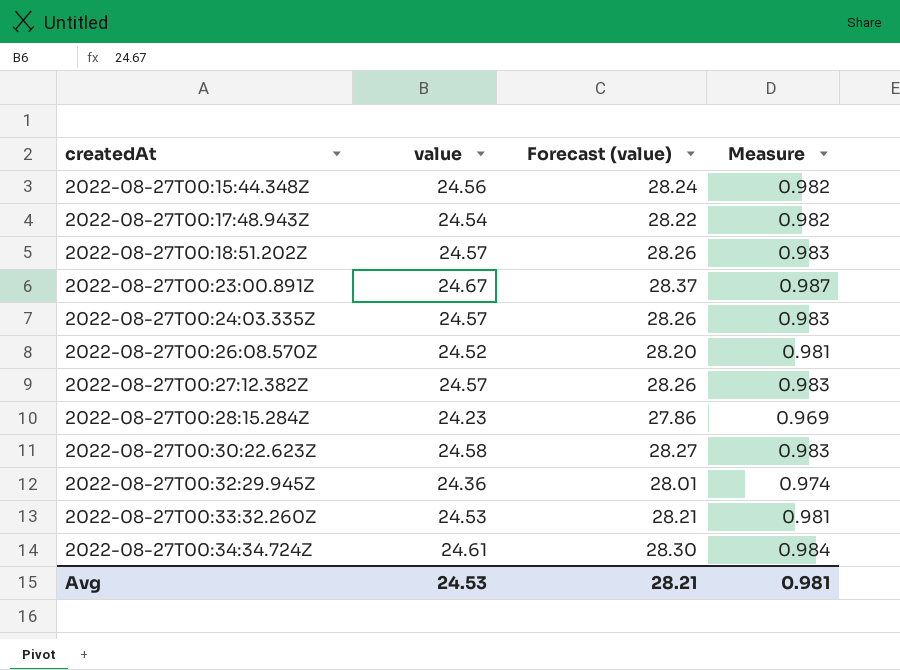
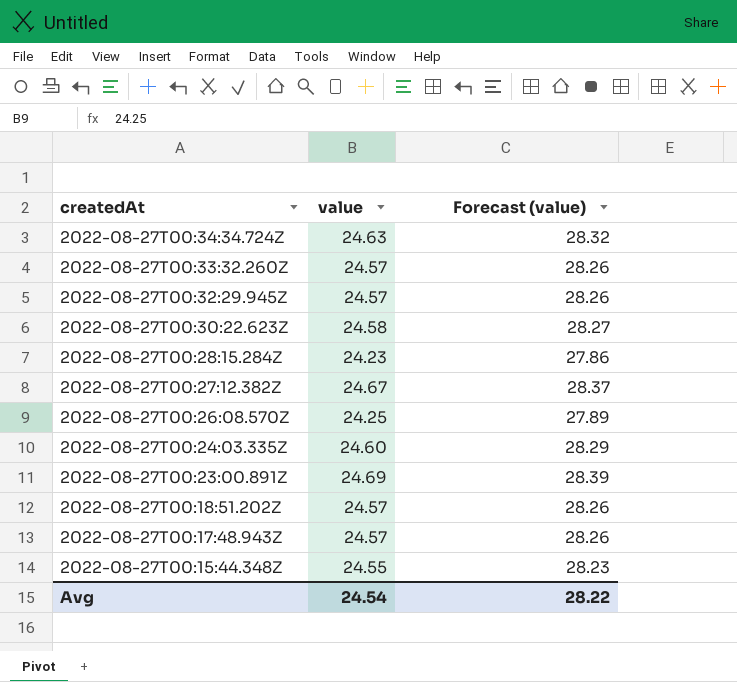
row order: createdAt ascending -> createdAt descending
column Measure | formula: [value] * 0.04 -> none
2022-08-27T00:34:34.724Z | value: 24.61 -> 24.63
2022-08-27T00:34:34.724Z | Forecast (value): 28.30 -> 28.32
2022-08-27T00:33:32.260Z | value: 24.53 -> 24.57
2022-08-27T00:33:32.260Z | Forecast (value): 28.21 -> 28.26
2022-08-27T00:32:29.945Z | value: 24.36 -> 24.57
2022-08-27T00:32:29.945Z | Forecast (value): 28.01 -> 28.26
2022-08-27T00:27:12.382Z | value: 24.57 -> 24.67
2022-08-27T00:27:12.382Z | Forecast (value): 28.26 -> 28.37
2022-08-27T00:26:08.570Z | value: 24.52 -> 24.25
2022-08-27T00:26:08.570Z | Forecast (value): 28.20 -> 27.89
2022-08-27T00:24:03.335Z | value: 24.57 -> 24.60
2022-08-27T00:24:03.335Z | Forecast (value): 28.26 -> 28.29
2022-08-27T00:23:00.891Z | value: 24.67 -> 24.69
2022-08-27T00:23:00.891Z | Forecast (value): 28.37 -> 28.39
2022-08-27T00:17:48.943Z | value: 24.54 -> 24.57
2022-08-27T00:17:48.943Z | Forecast (value): 28.22 -> 28.26
2022-08-27T00:15:44.348Z | value: 24.56 -> 24.55
2022-08-27T00:15:44.348Z | Forecast (value): 28.24 -> 28.23
Avg | value: 24.53 -> 24.54
Avg | Forecast (value): 28.21 -> 28.22

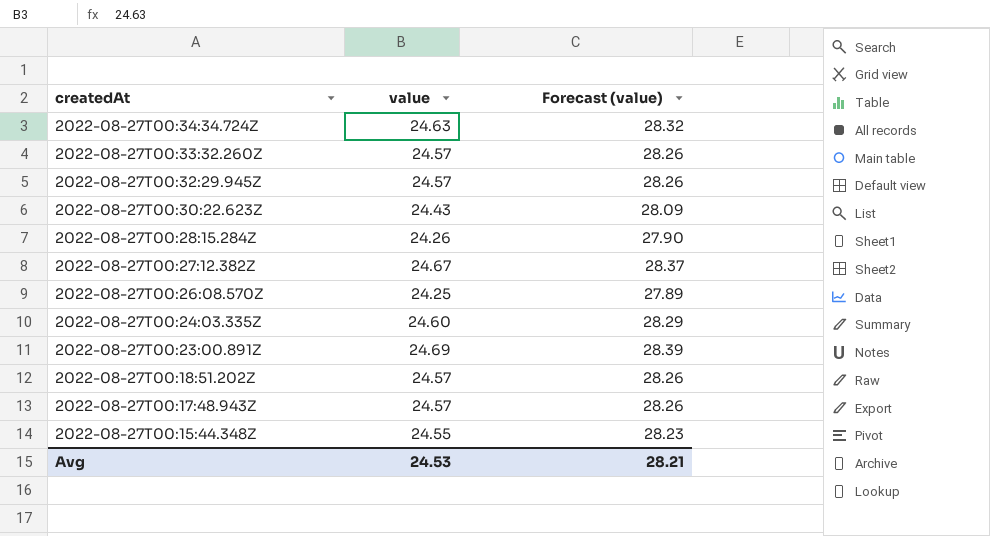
2022-08-27T00:30:22.623Z | value: 24.58 -> 24.43
2022-08-27T00:30:22.623Z | Forecast (value): 28.27 -> 28.09
2022-08-27T00:28:15.284Z | value: 24.23 -> 24.26
2022-08-27T00:28:15.284Z | Forecast (value): 27.86 -> 27.90
Avg | value: 24.54 -> 24.53
Avg | Forecast (value): 28.22 -> 28.21

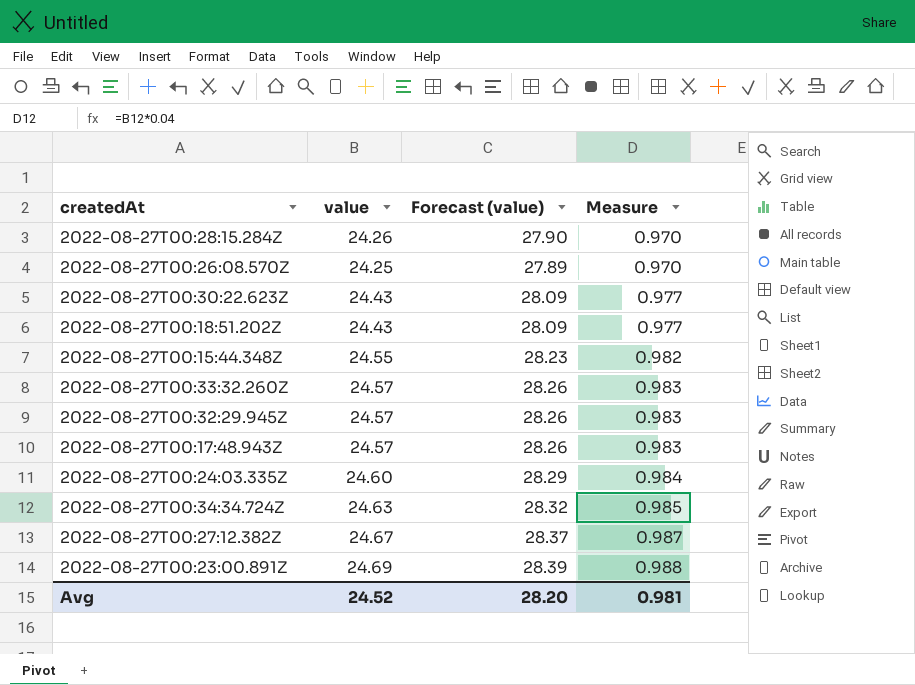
row order: createdAt descending -> Measure ascending
column Measure | formula: none -> [value] * 0.04
2022-08-27T00:18:51.202Z | value: 24.57 -> 24.43
2022-08-27T00:18:51.202Z | Forecast (value): 28.26 -> 28.09
Avg | value: 24.53 -> 24.52
Avg | Forecast (value): 28.21 -> 28.20

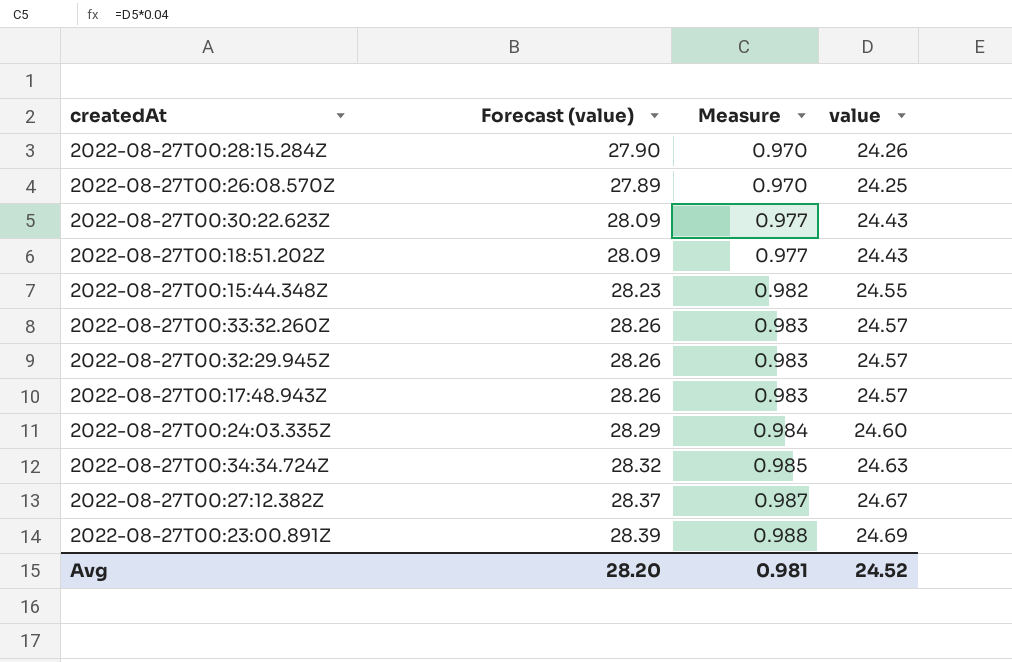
column value | position: 2 -> 4

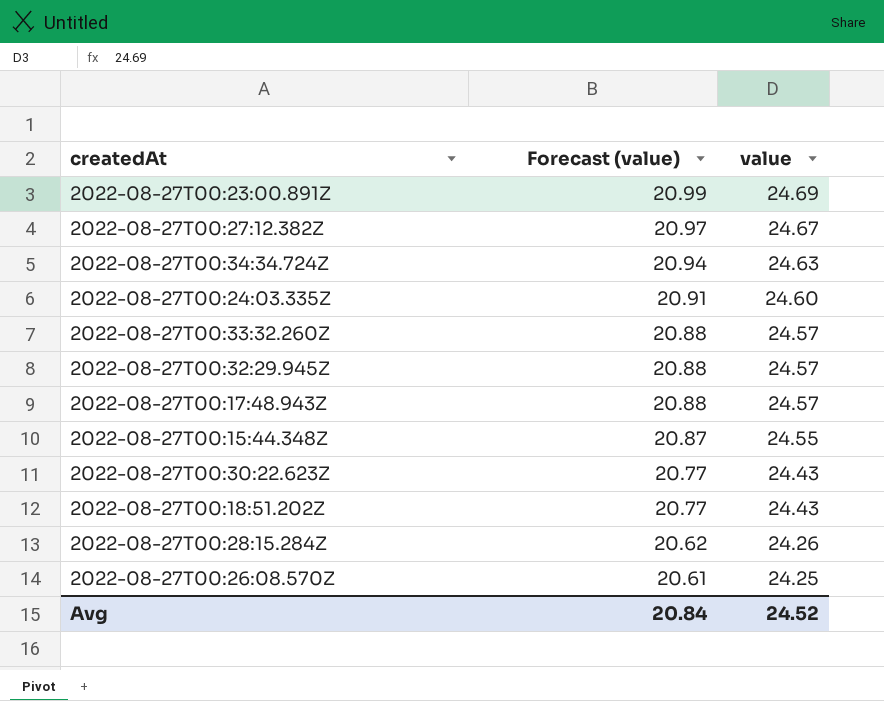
row order: Measure ascending -> Forecast (value) descending
column Measure | formula: [value] * 0.04 -> none
column Forecast (value) | formula: [value] * 1.15 -> [value] * 0.85
Avg | Forecast (value): 28.20 -> 20.84

